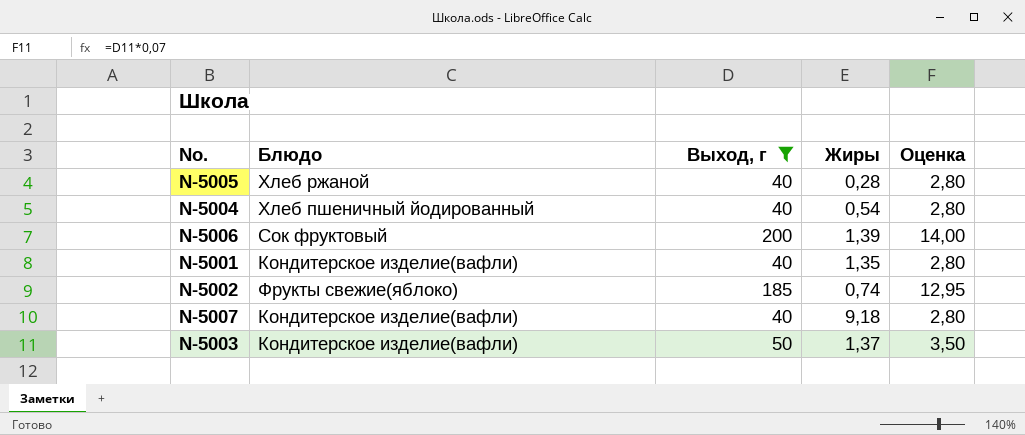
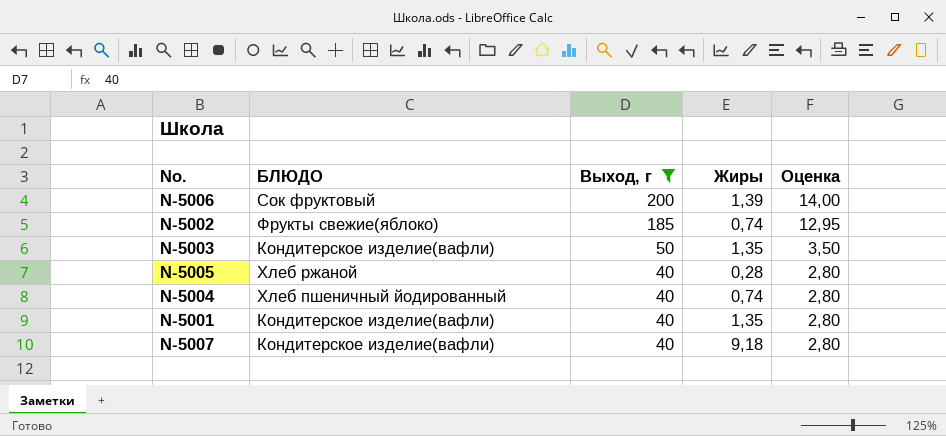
row order: none -> Выход, г descending
column name: Блюдо -> БЛЮДО
N-5003 | Жиры: 1,37 -> 1,35
N-5004 | Жиры: 0,54 -> 0,74

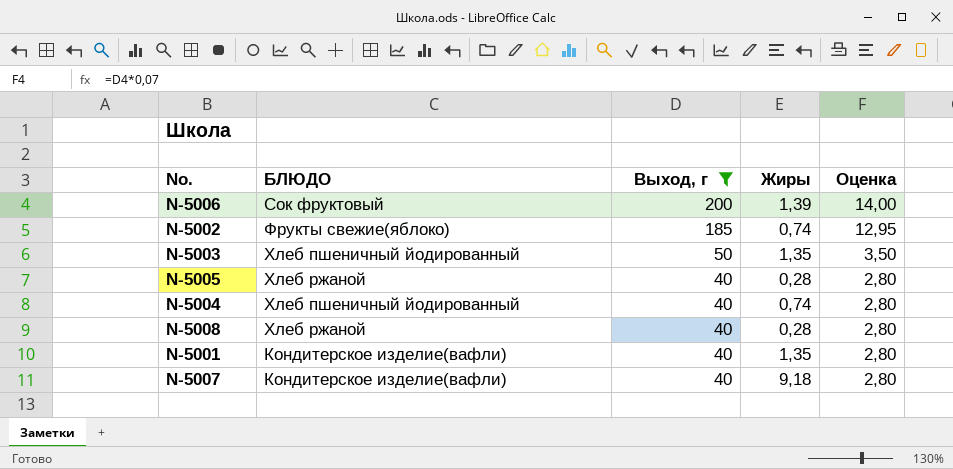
N-5003 | БЛЮДО: Кондитерское изделие(вафли) -> Хлеб пшеничный йодированный
row N-5008: none -> Хлеб ржаной | 40 | 0,28 | 2,80

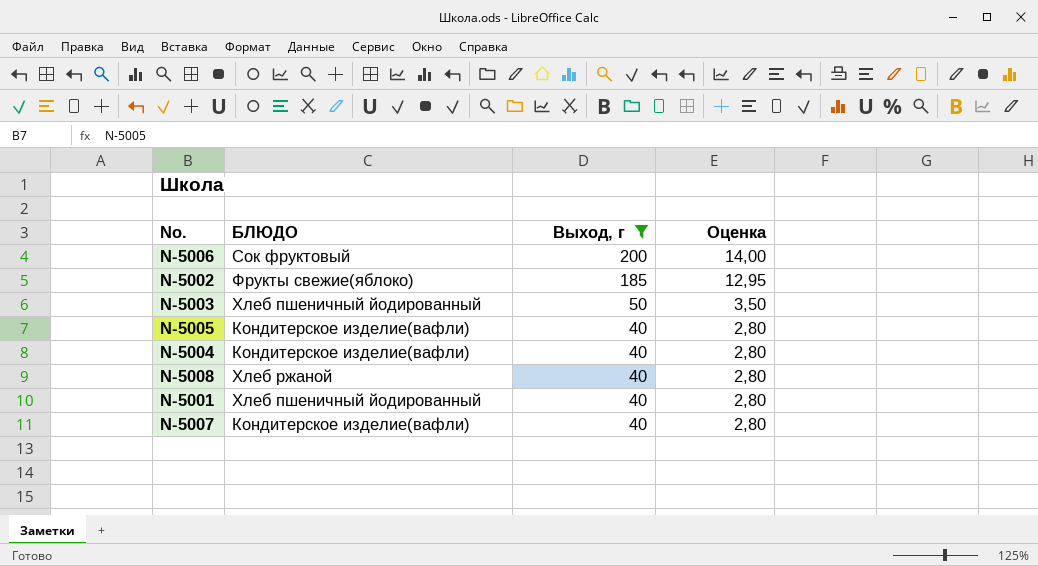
column Жиры | position: 4 -> none
N-5005 | БЛЮДО: Хлеб ржаной -> Кондитерское изделие(вафли)
N-5004 | БЛЮДО: Хлеб пшеничный йодированный -> Кондитерское изделие(вафли)
N-5001 | БЛЮДО: Кондитерское изделие(вафли) -> Хлеб пшеничный йодированный

